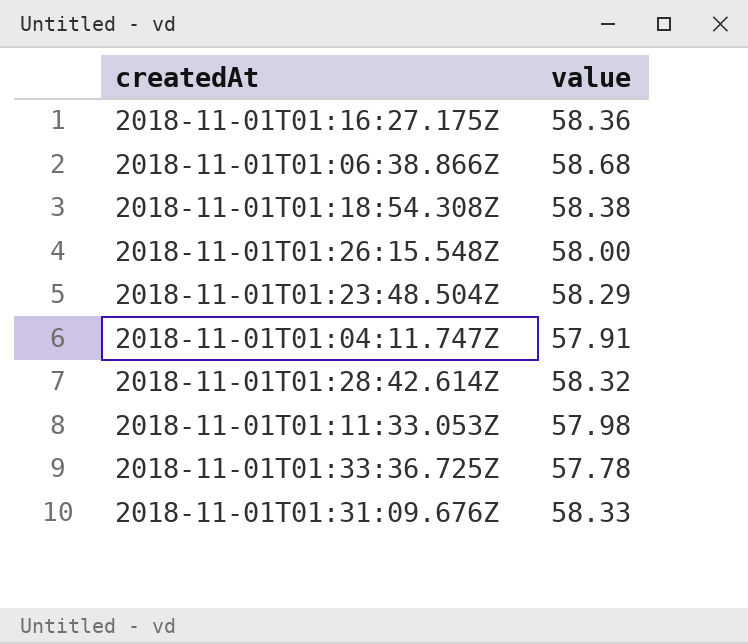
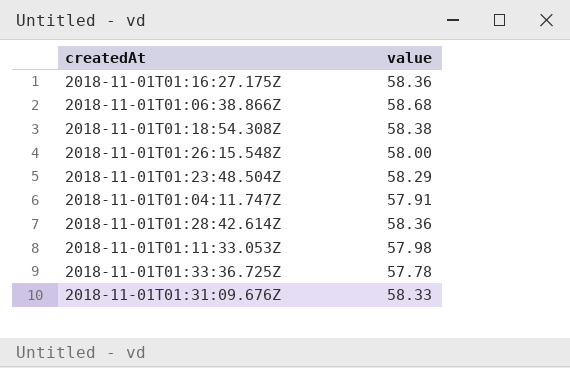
2018-11-01T01:28:42.614Z | value: 58.32 -> 58.36

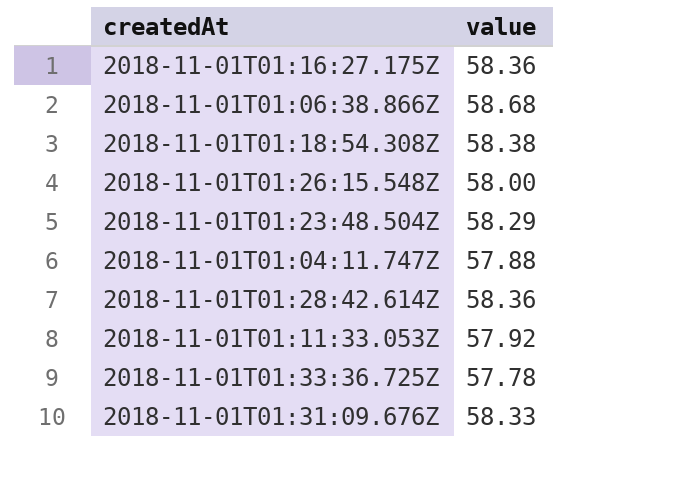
2018-11-01T01:04:11.747Z | value: 57.91 -> 57.88
2018-11-01T01:11:33.053Z | value: 57.98 -> 57.92

